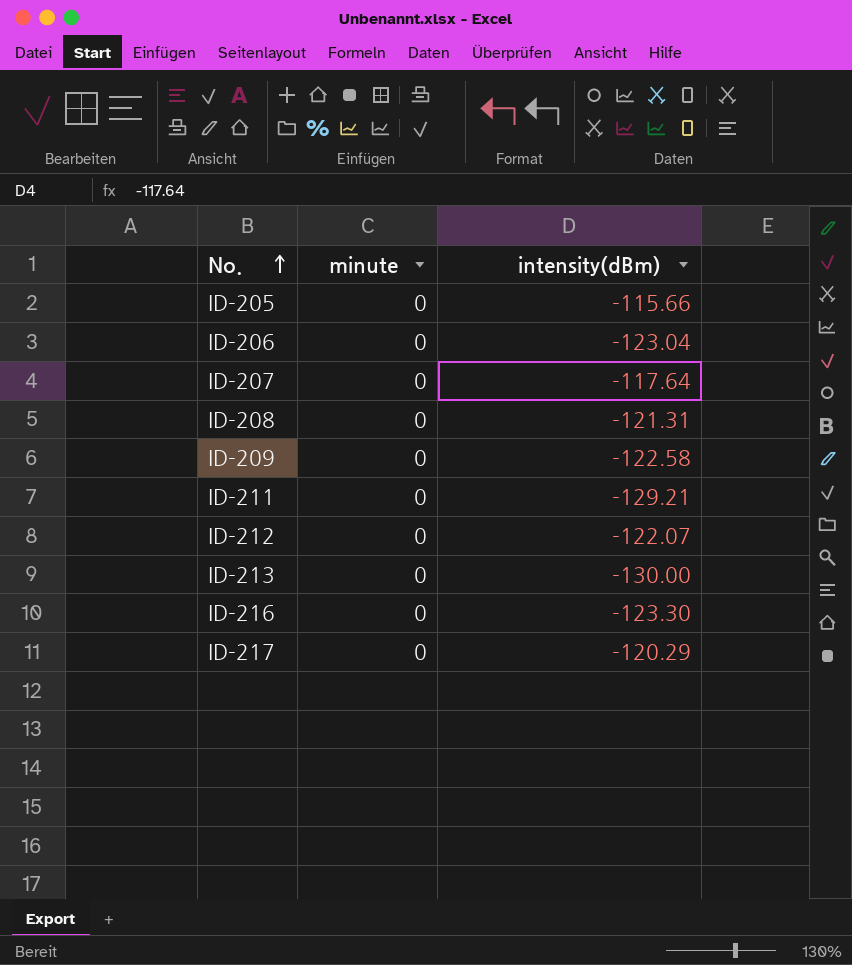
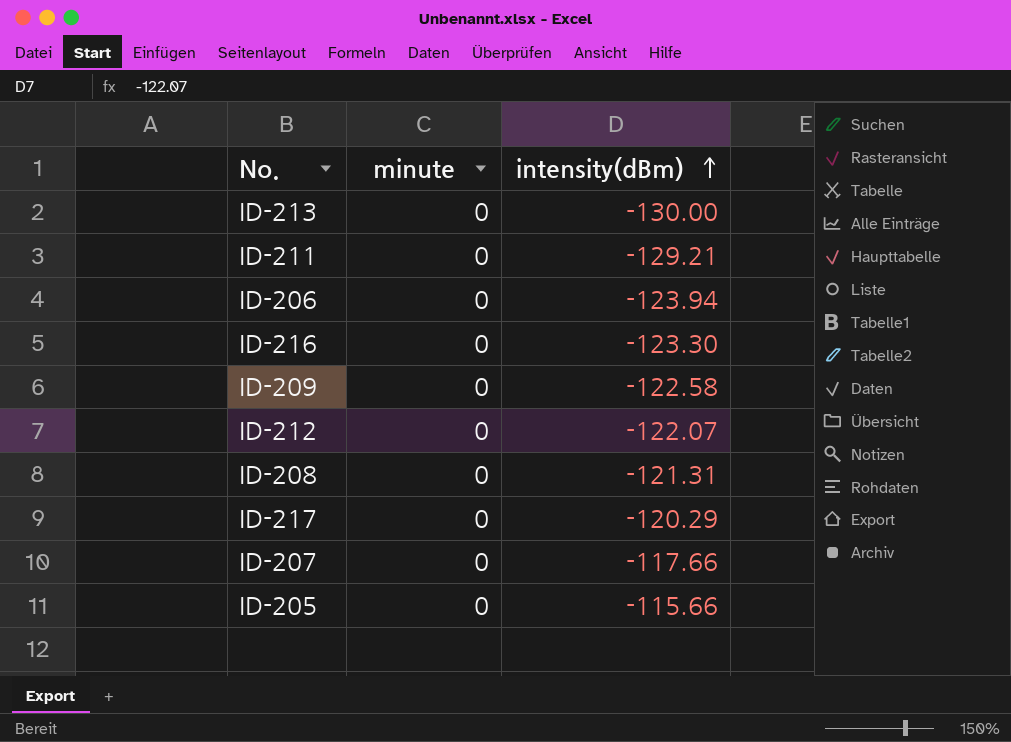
row order: No. ascending -> intensity(dBm) ascending
ID-206 | intensity(dBm): -123.04 -> -123.94
ID-207 | intensity(dBm): -117.64 -> -117.66

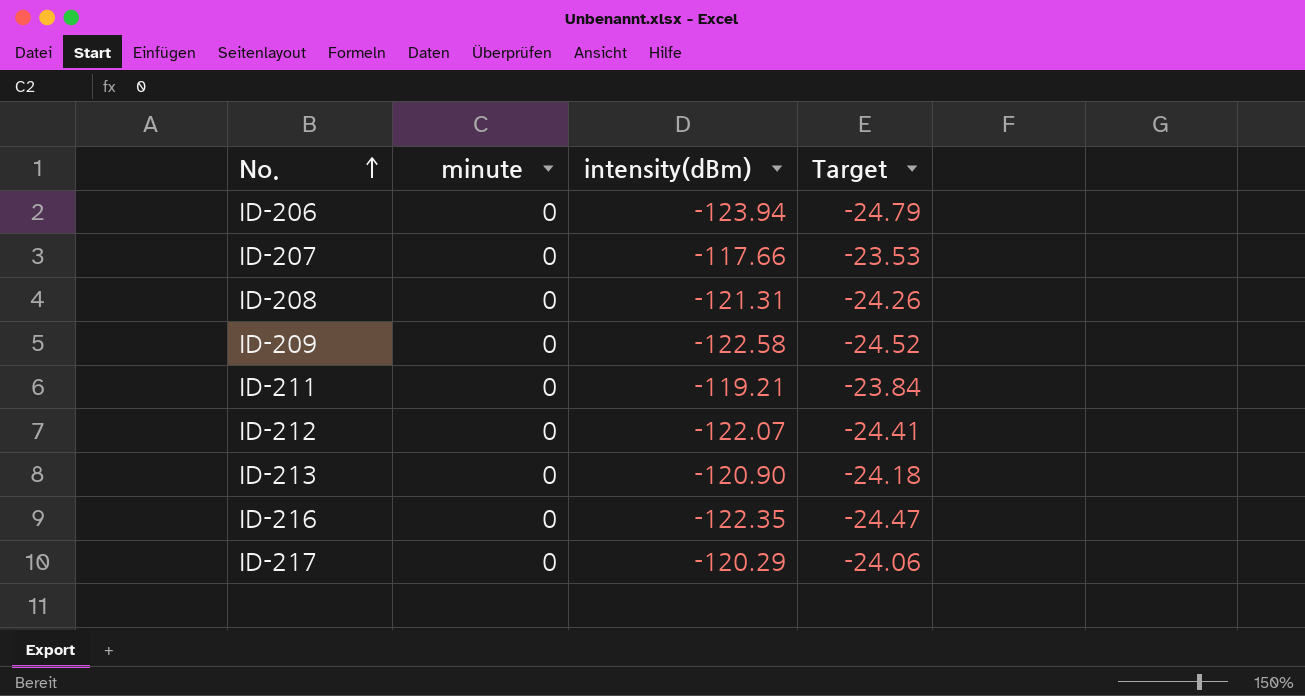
row order: intensity(dBm) ascending -> No. ascending
column Target | formula: none -> [intensity(dBm)] * 0.2
row ID-205: 0 | -115.66 -> none
ID-211 | intensity(dBm): -129.21 -> -119.21
ID-213 | intensity(dBm): -130.00 -> -120.90
ID-216 | intensity(dBm): -123.30 -> -122.35

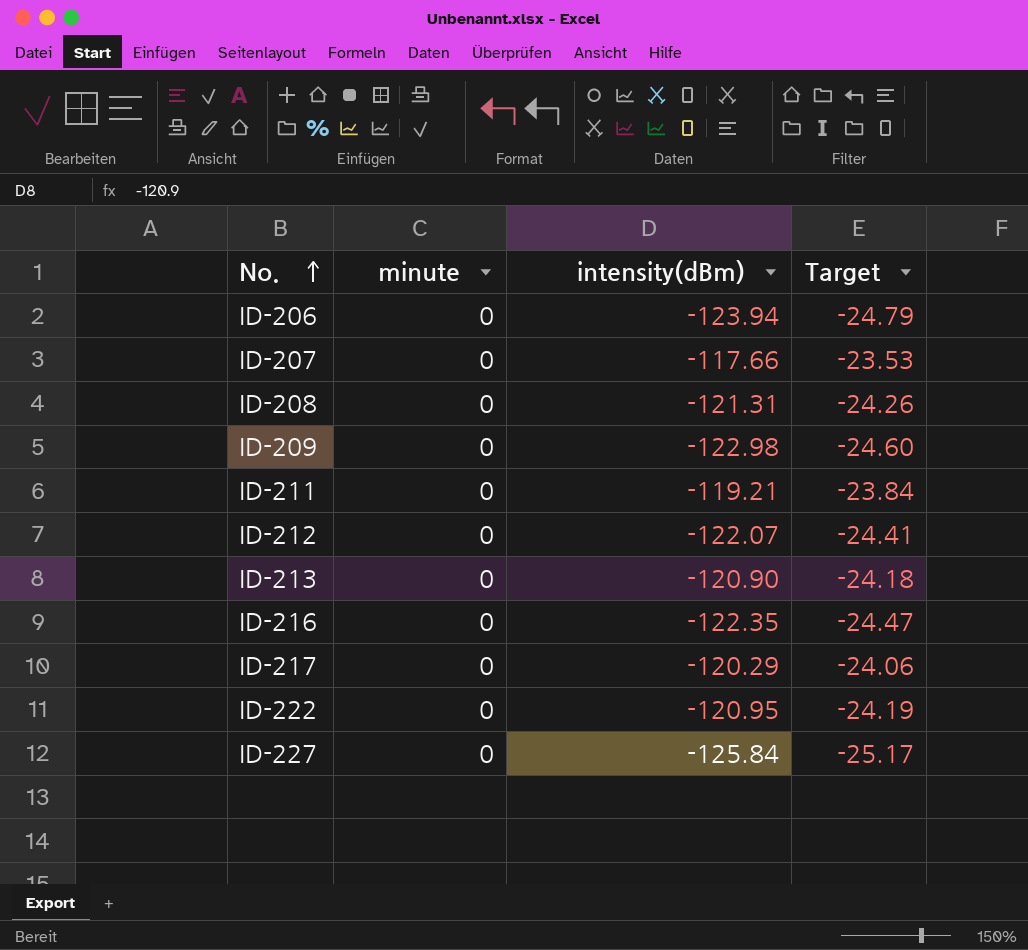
ID-209 | intensity(dBm): -122.58 -> -122.98
ID-209 | Target: -24.52 -> -24.60
row ID-222: none -> 0 | -120.95 | -24.19
row ID-227: none -> 0 | -125.84 | -25.17

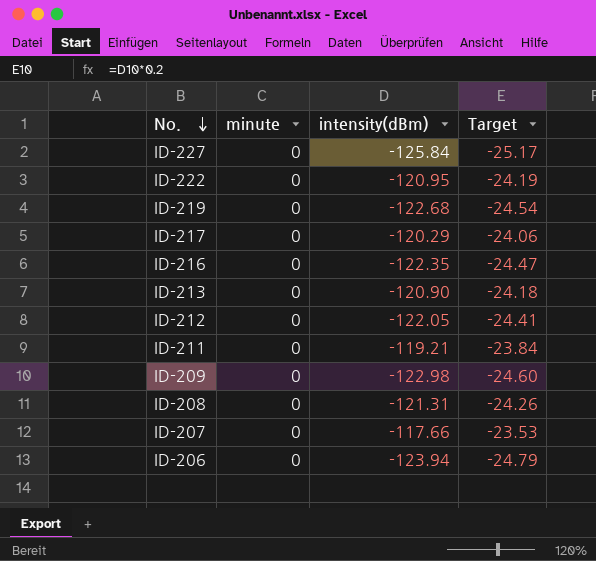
row order: No. ascending -> No. descending
row ID-219: none -> 0 | -122.68 | -24.54
ID-212 | intensity(dBm): -122.07 -> -122.05

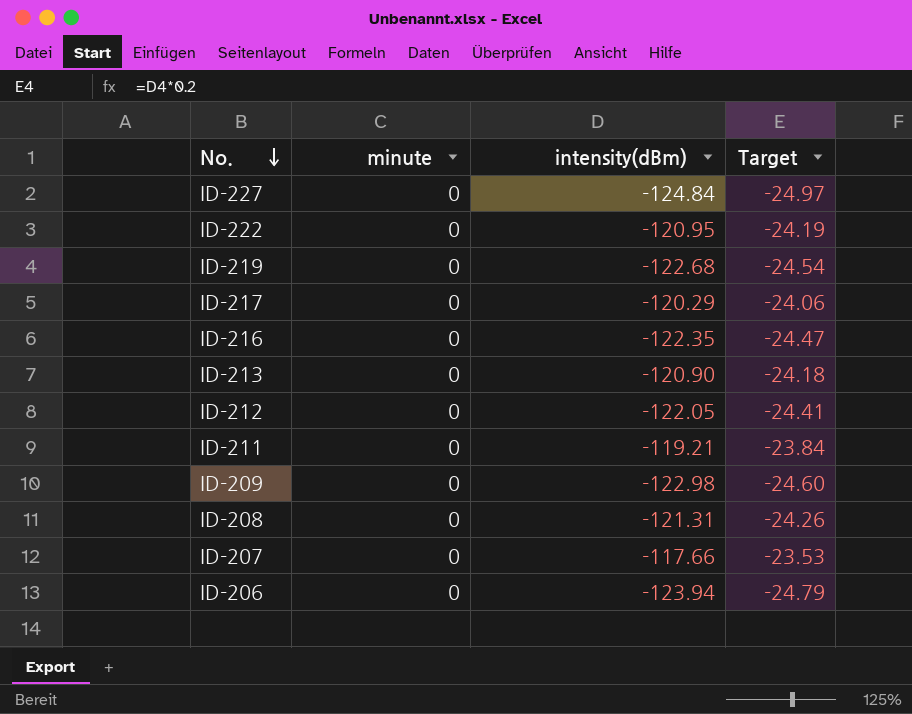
ID-227 | intensity(dBm): -125.84 -> -124.84
ID-227 | Target: -25.17 -> -24.97

